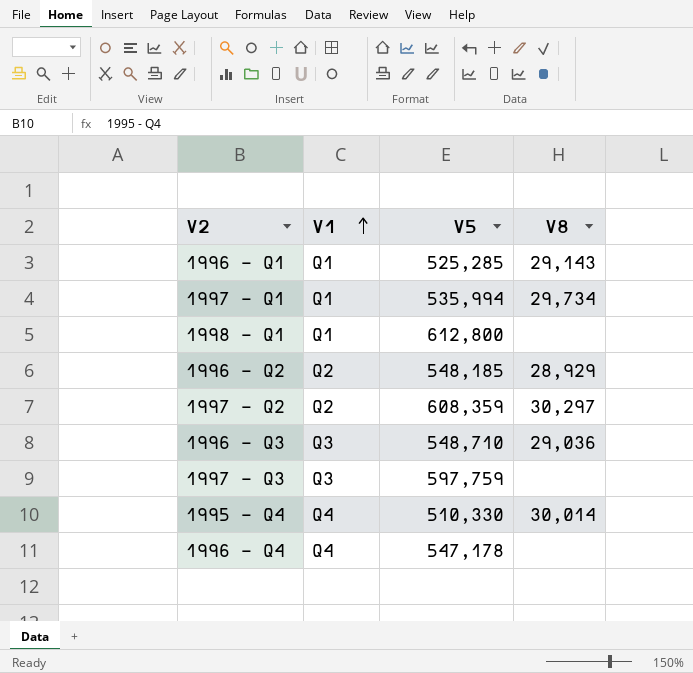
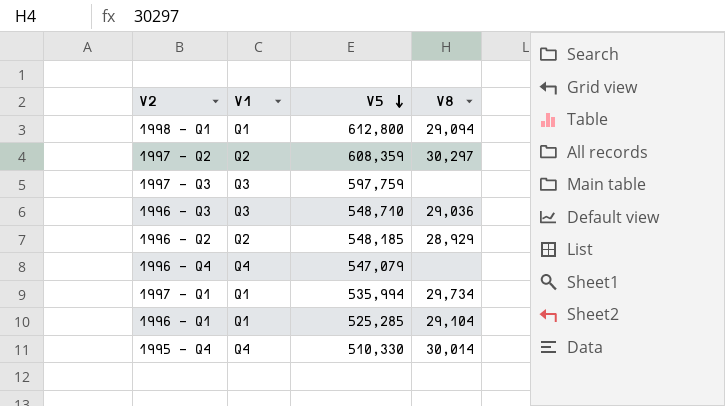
row order: V1 ascending -> V5 descending
1998 - Q1 | V8: none -> 29,094
1996 - Q4 | V5: 547,178 -> 547,079
1996 - Q1 | V8: 29,143 -> 29,104

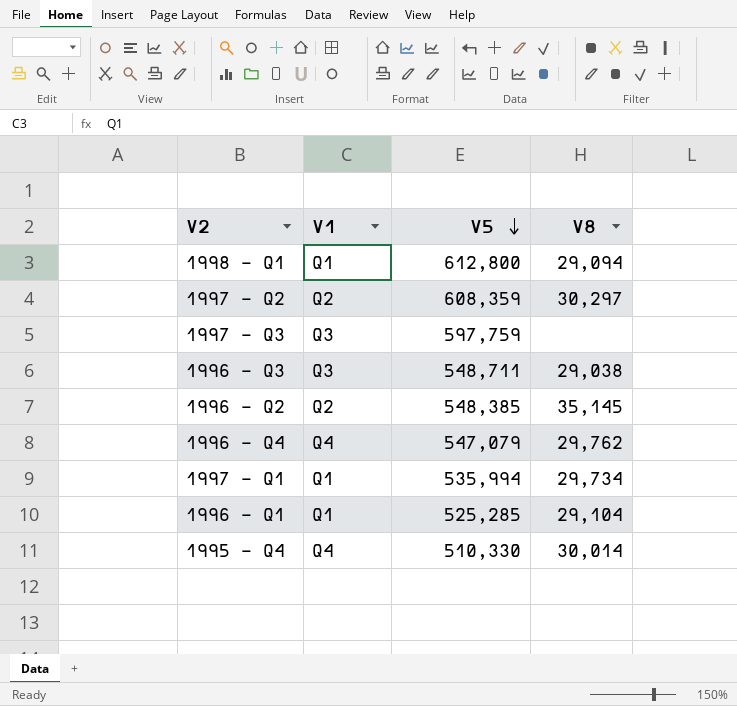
1996 - Q3 | V5: 548,710 -> 548,711
1996 - Q3 | V8: 29,036 -> 29,038
1996 - Q2 | V5: 548,185 -> 548,385
1996 - Q2 | V8: 28,929 -> 35,145
1996 - Q4 | V8: none -> 29,762

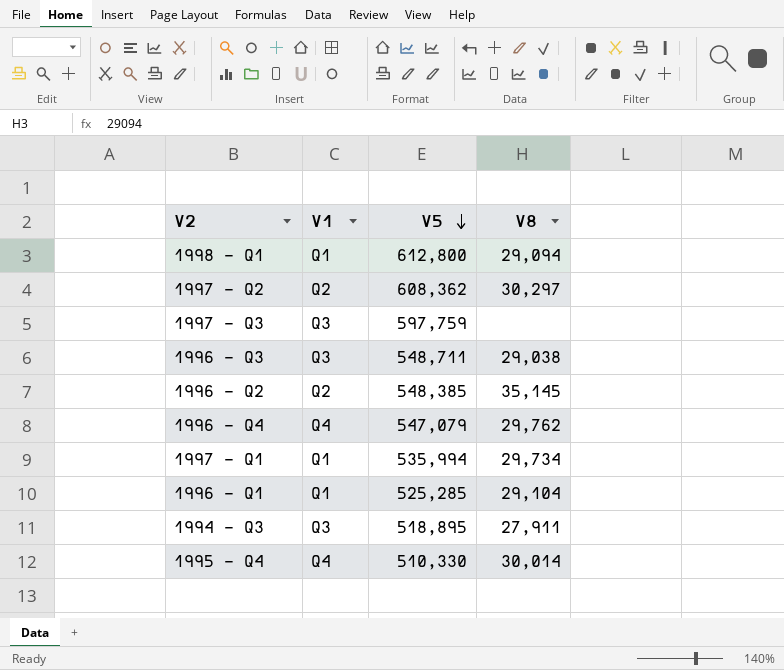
1997 - Q2 | V5: 608,359 -> 608,362
row 1994 - Q3: none -> Q3 | 518,895 | 27,911

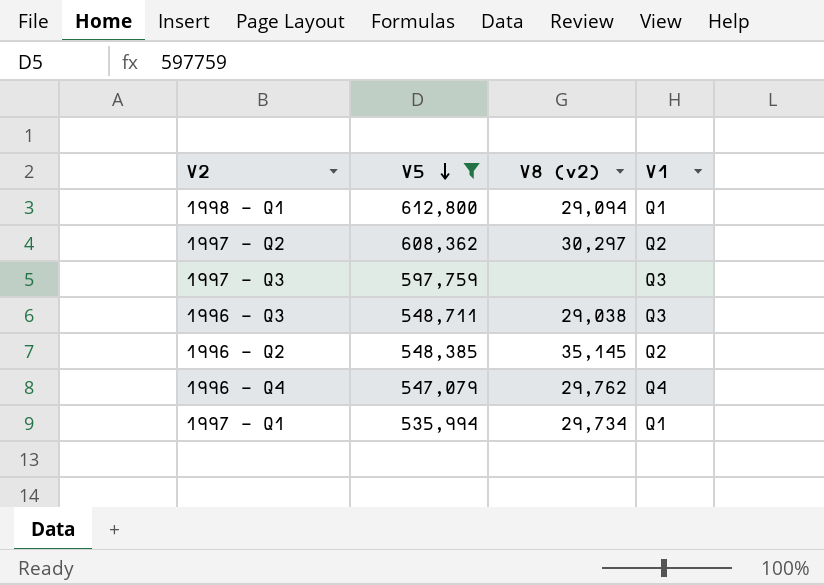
filter: none -> V5 >= 535,994
column name: V8 -> V8 (v2)
column V1 | position: 2 -> 4

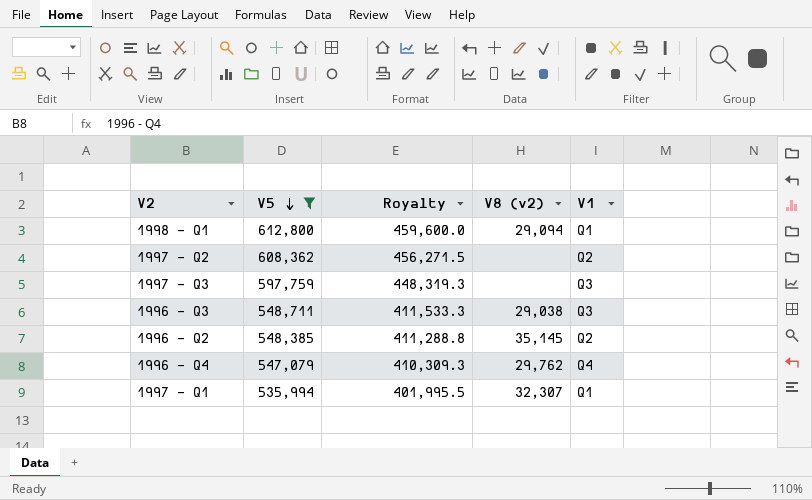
column Royalty | formula: none -> [V5] * 0.75
1997 - Q2 | V8 (v2): 30,297 -> none
1997 - Q1 | V8 (v2): 29,734 -> 32,307

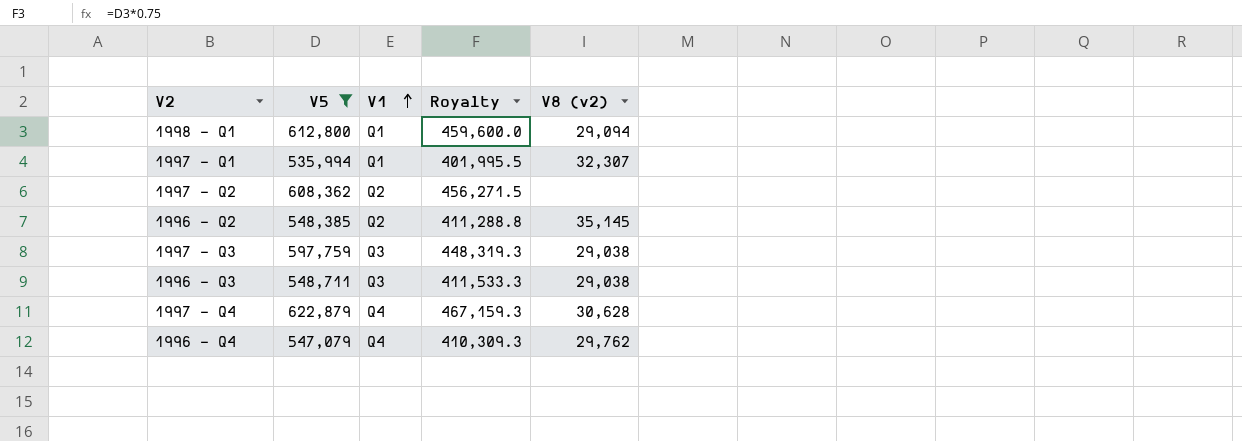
row order: V5 descending -> V1 ascending
column V1 | position: 5 -> 3
1997 - Q3 | V8 (v2): none -> 29,038
row 1997 - Q4: none -> 622,879 | Q4 | 467,159.3 | 30,628

